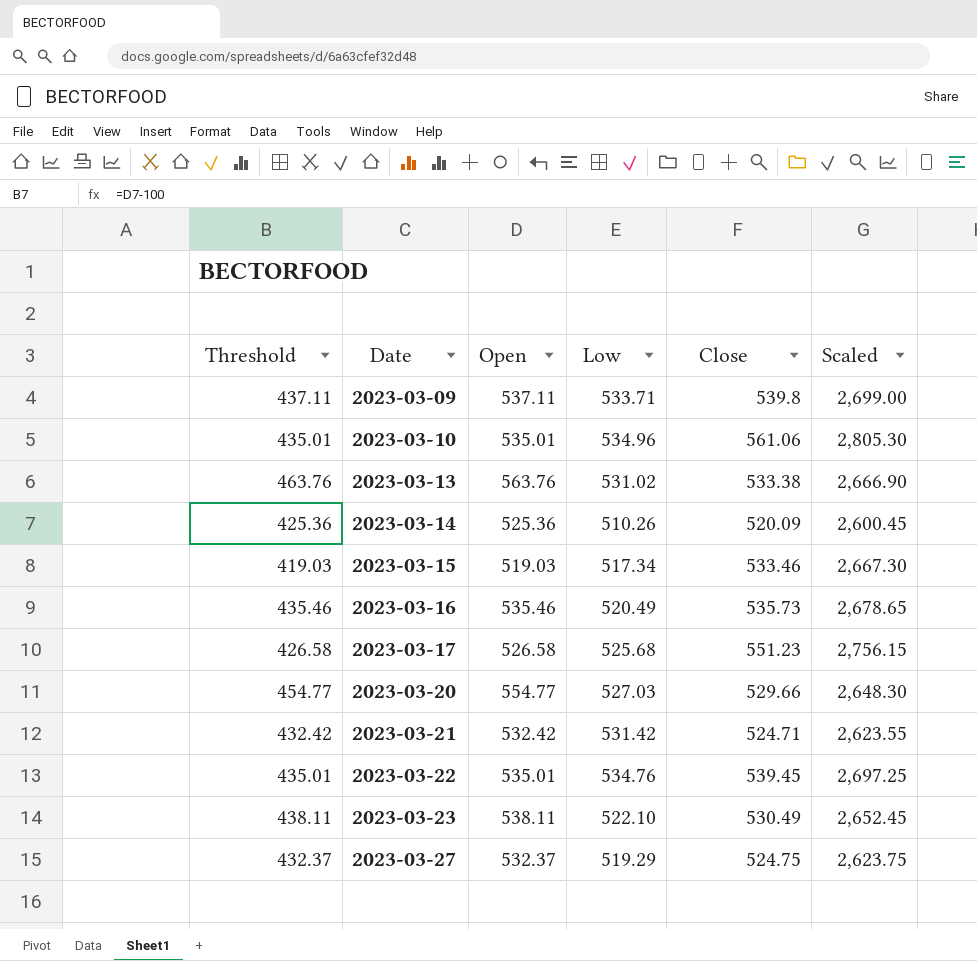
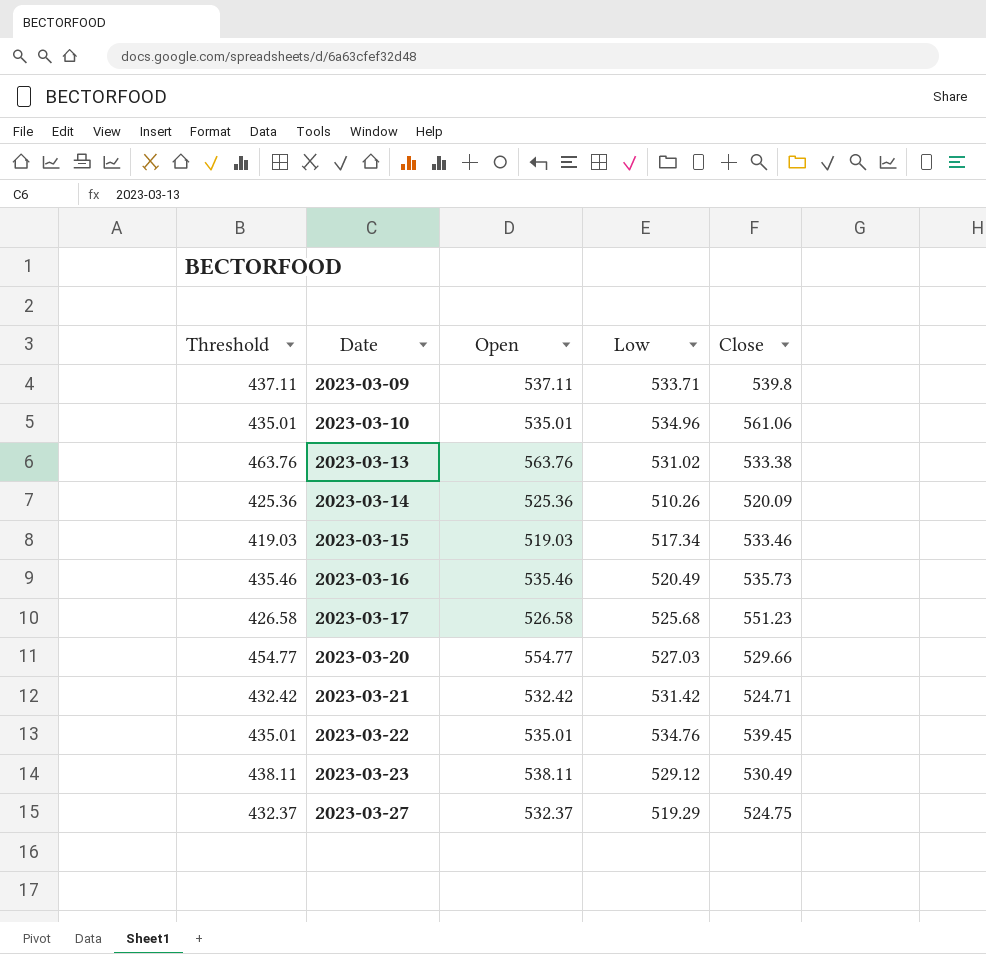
column Scaled | formula: [Close] * 5 -> none
2023-03-23 | Low: 522.10 -> 529.12

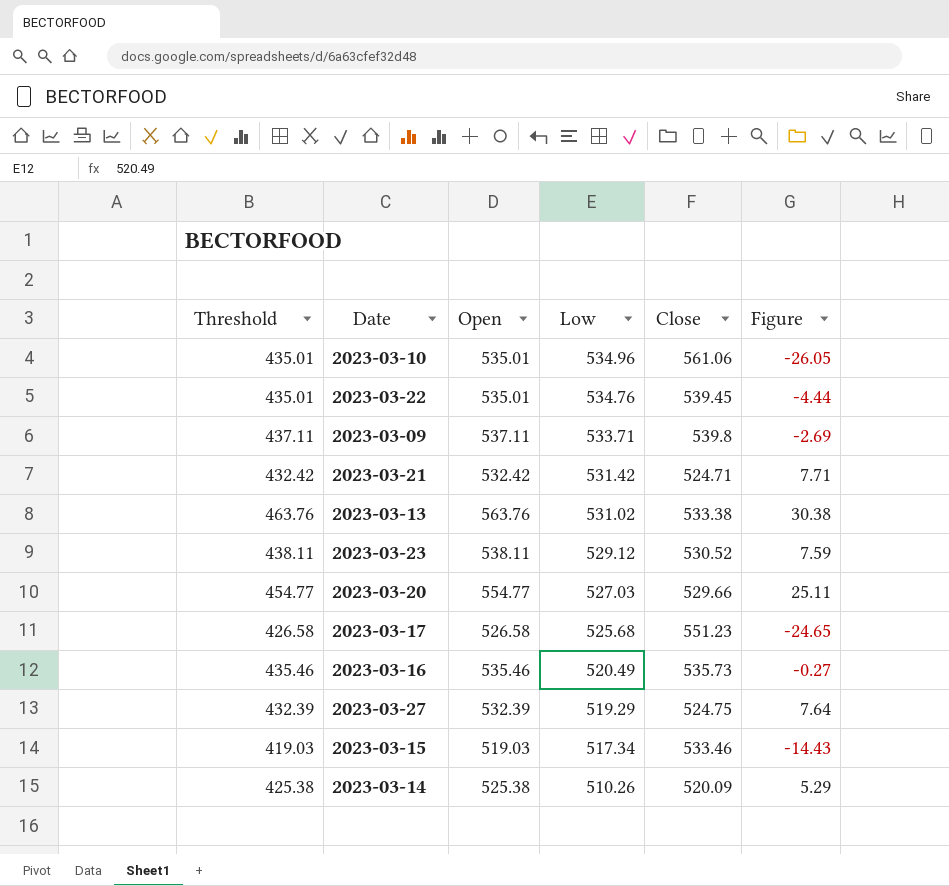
row order: Date ascending -> Low descending
column Figure | formula: none -> [Open] - [Close]
2023-03-23 | Close: 530.49 -> 530.52
2023-03-27 | Threshold: 432.37 -> 432.39
2023-03-27 | Open: 532.37 -> 532.39
2023-03-14 | Threshold: 425.36 -> 425.38
2023-03-14 | Open: 525.36 -> 525.38

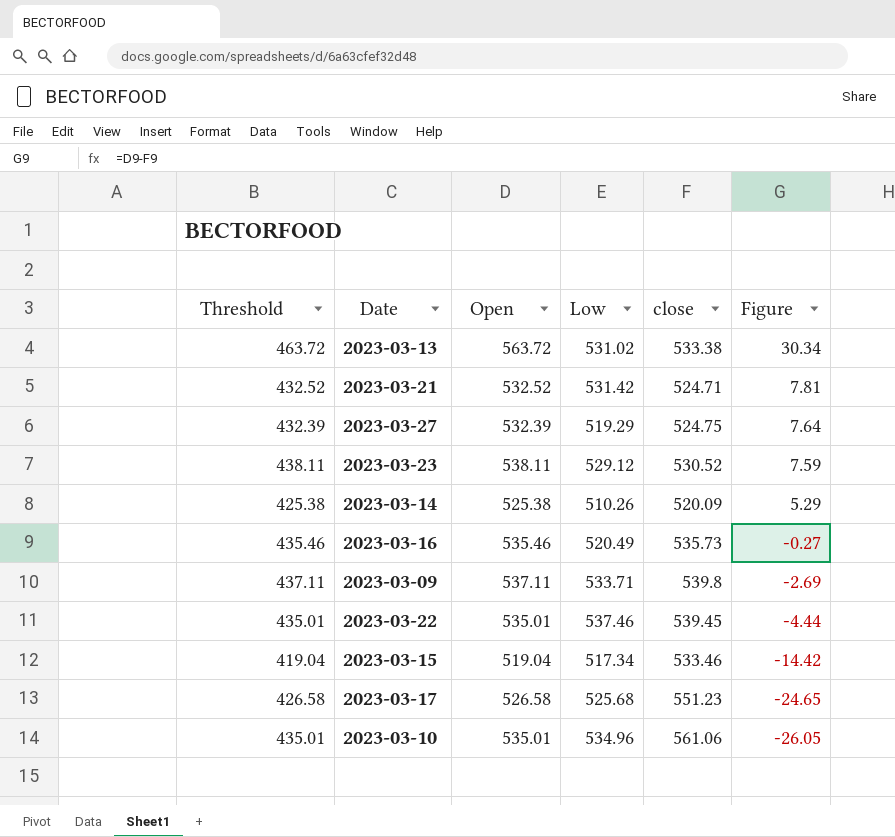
row order: Low descending -> Figure descending
column name: Close -> close
row 2023-03-20: 454.77 | 554.77 | 527.03 | 529.66 | 25.11 -> none
2023-03-13 | Threshold: 463.76 -> 463.72
2023-03-13 | Open: 563.76 -> 563.72
2023-03-13 | Figure: 30.38 -> 30.34
2023-03-21 | Threshold: 432.42 -> 432.52
2023-03-21 | Open: 532.42 -> 532.52
2023-03-21 | Figure: 7.71 -> 7.81
2023-03-22 | Low: 534.76 -> 537.46
2023-03-15 | Threshold: 419.03 -> 419.04
2023-03-15 | Open: 519.03 -> 519.04
2023-03-15 | Figure: -14.43 -> -14.42

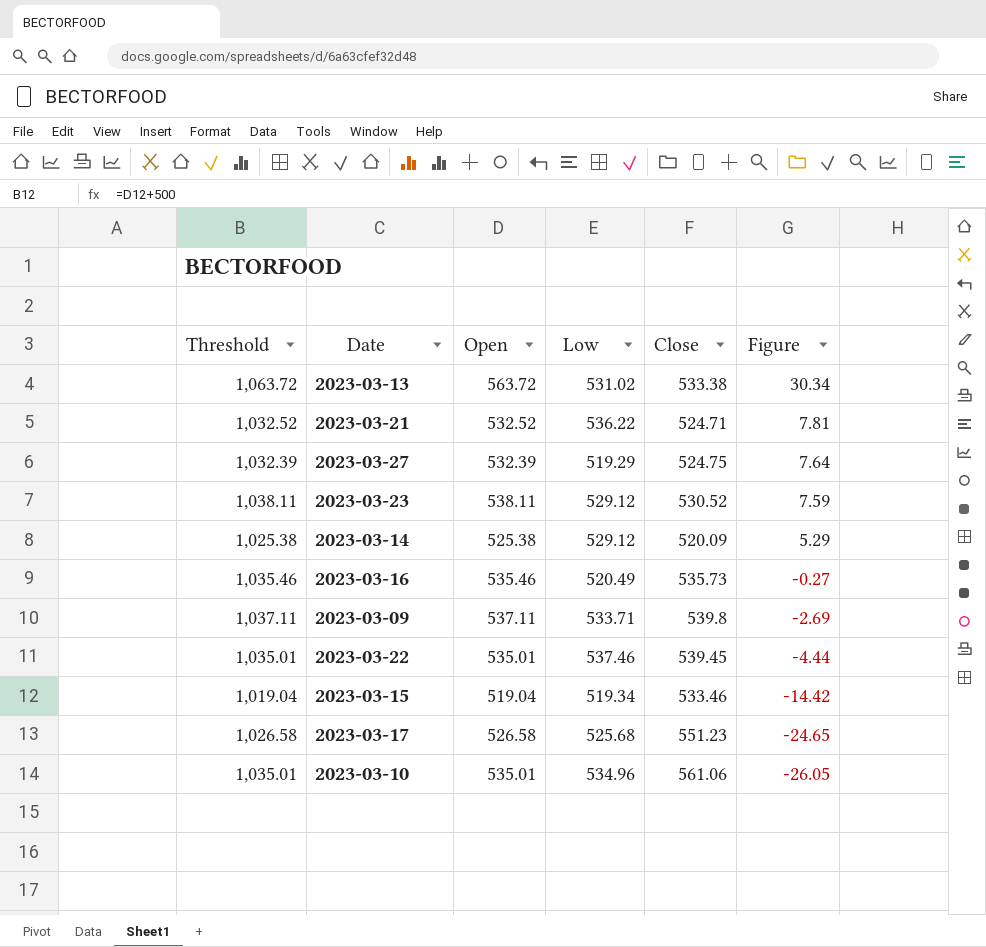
column Threshold | formula: [Open] - 100 -> [Open] + 500
column name: close -> Close
2023-03-21 | Low: 531.42 -> 536.22
2023-03-14 | Low: 510.26 -> 529.12
2023-03-15 | Low: 517.34 -> 519.34

